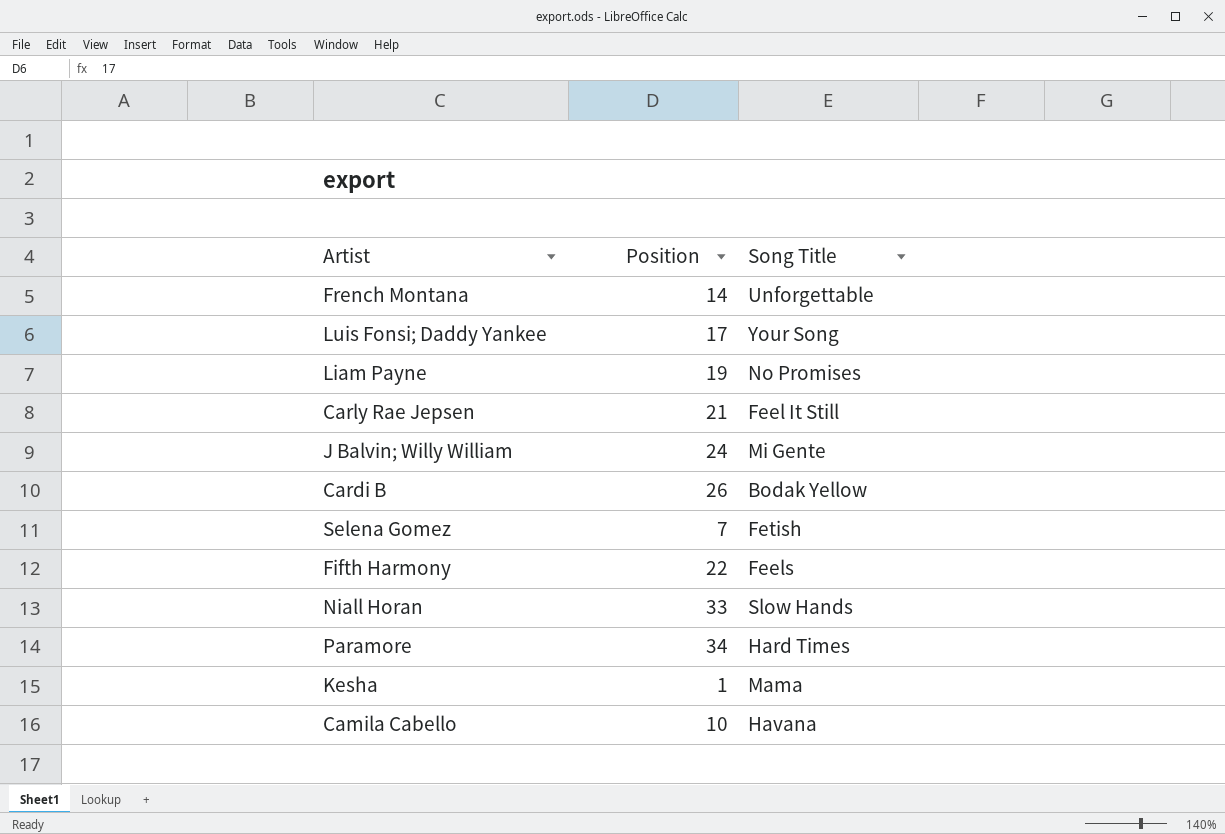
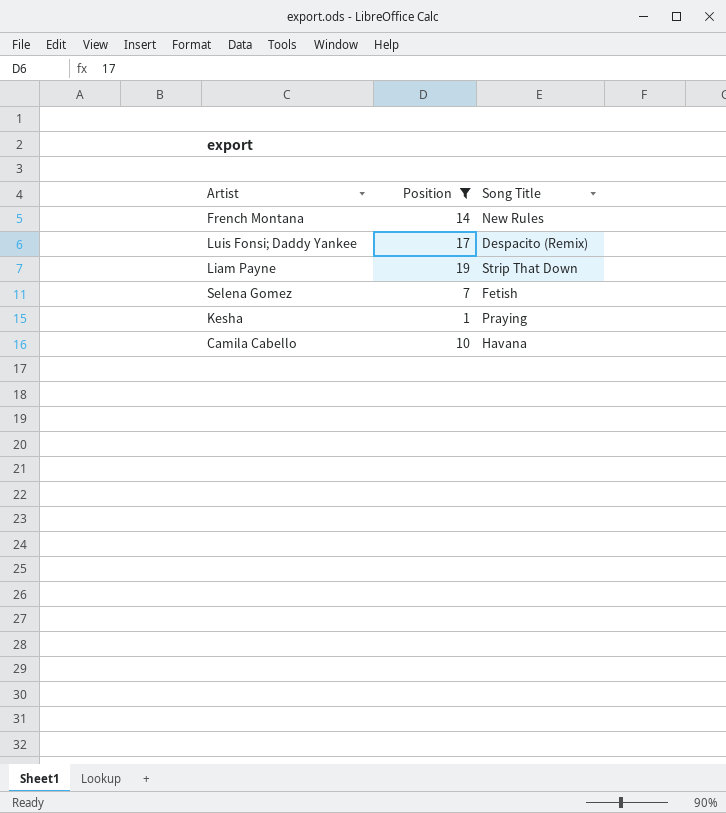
filter: none -> Position <= 19
French Montana | Song Title: Unforgettable -> New Rules
Luis Fonsi; Daddy Yankee | Song Title: Your Song -> Despacito (Remix)
Liam Payne | Song Title: No Promises -> Strip That Down
Kesha | Song Title: Mama -> Praying

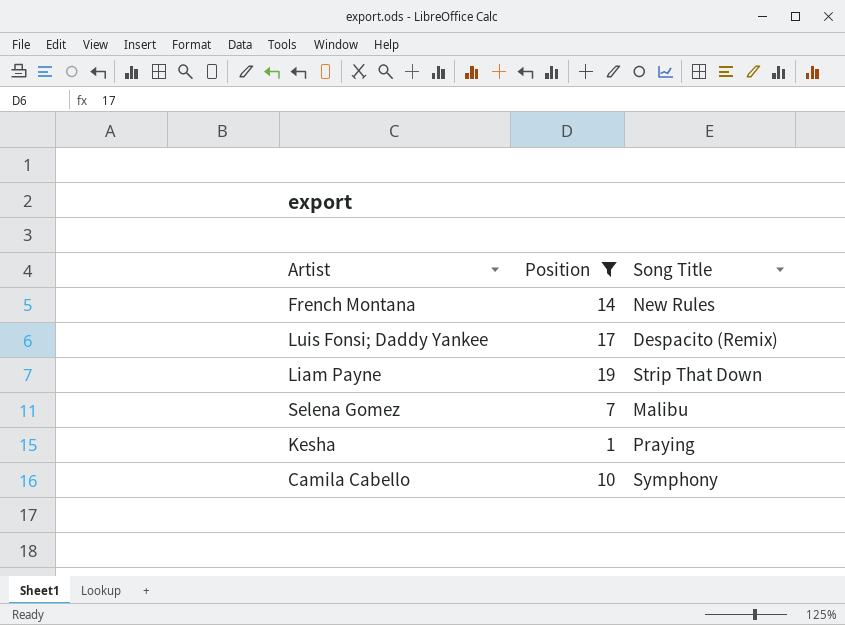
Selena Gomez | Song Title: Fetish -> Malibu
Camila Cabello | Song Title: Havana -> Symphony

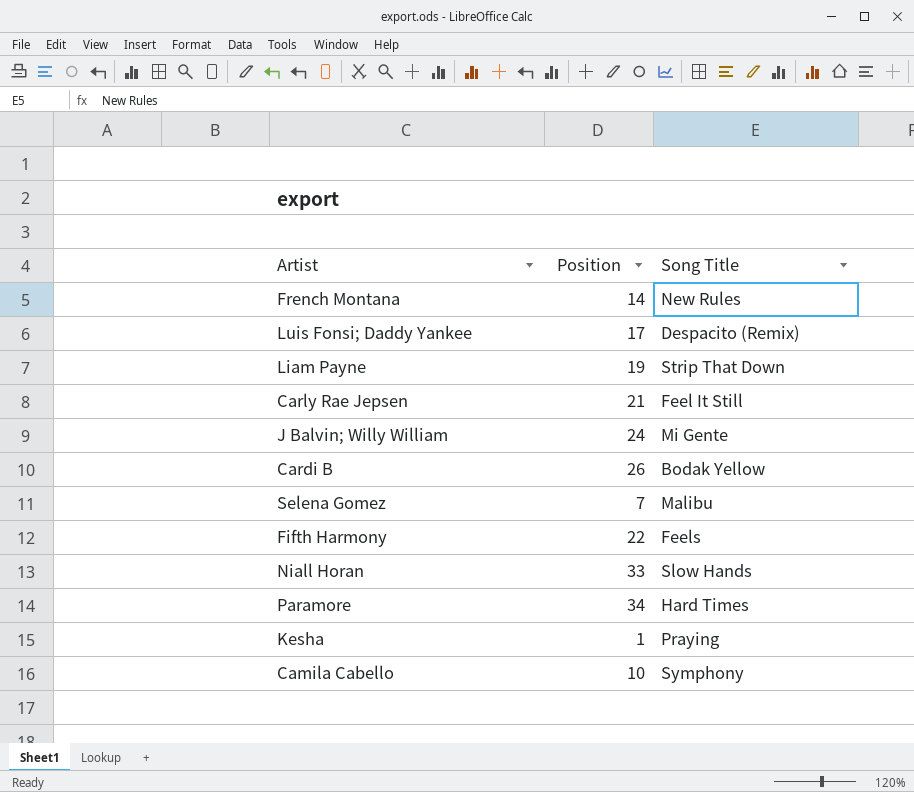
filter: Position <= 19 -> none

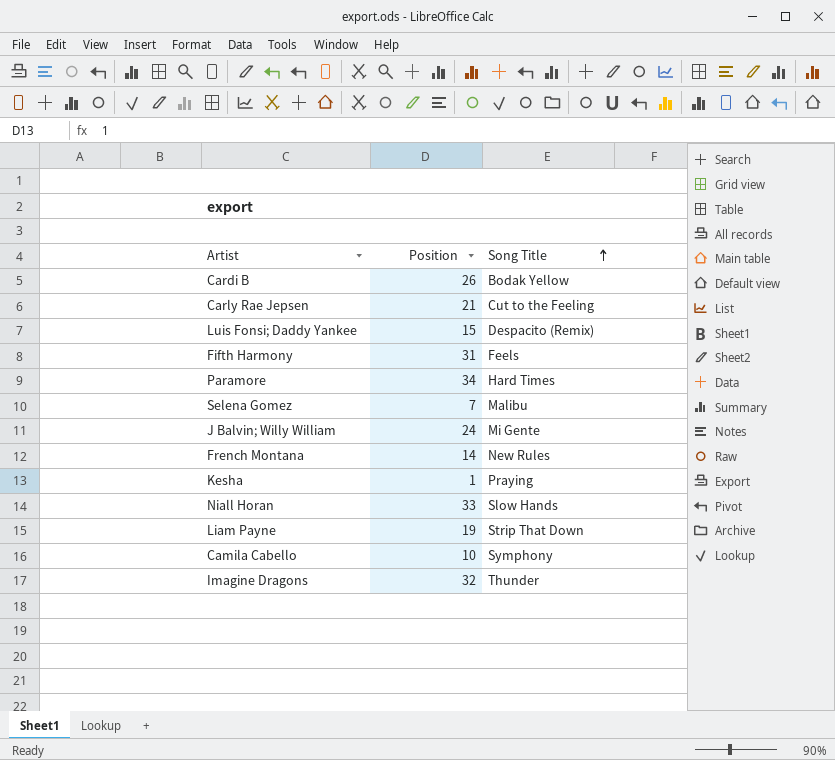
row order: none -> Song Title ascending
Carly Rae Jepsen | Song Title: Feel It Still -> Cut to the Feeling
Luis Fonsi; Daddy Yankee | Position: 17 -> 15
Fifth Harmony | Position: 22 -> 31
row Imagine Dragons: none -> 32 | Thunder

